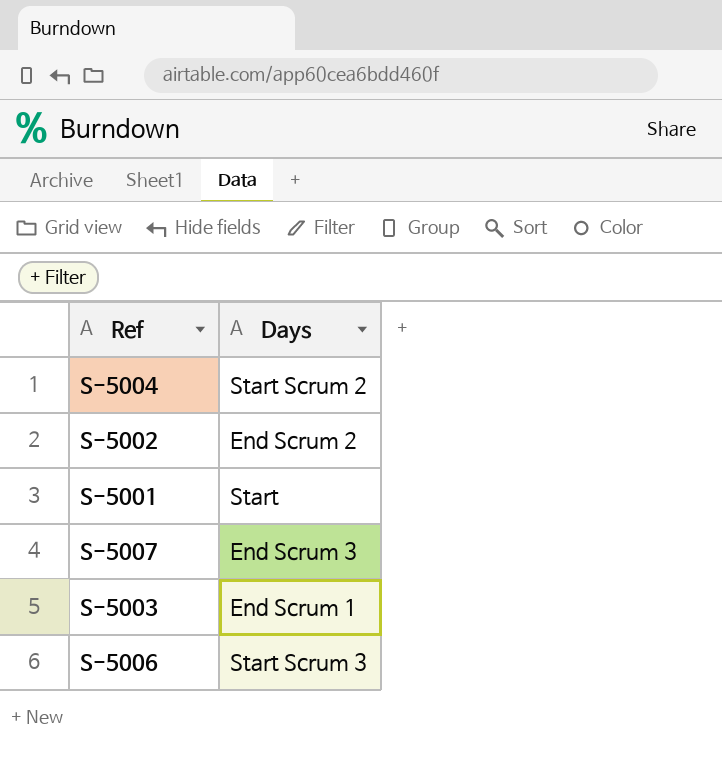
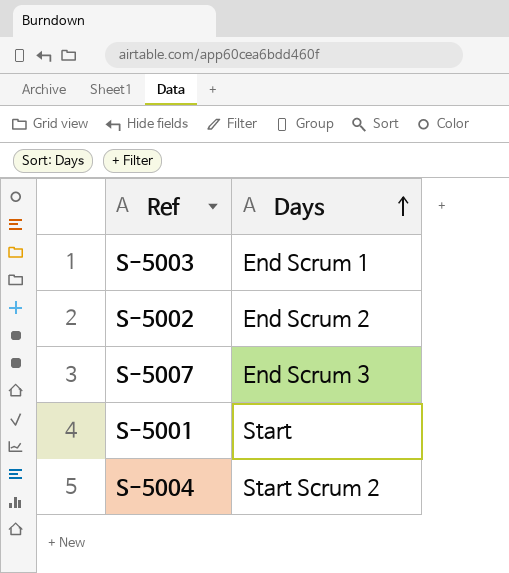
row order: none -> Days ascending
row S-5006: Start Scrum 3 -> none

